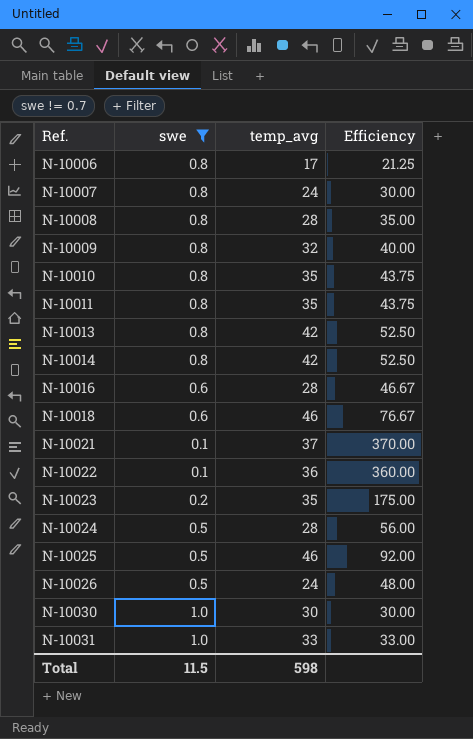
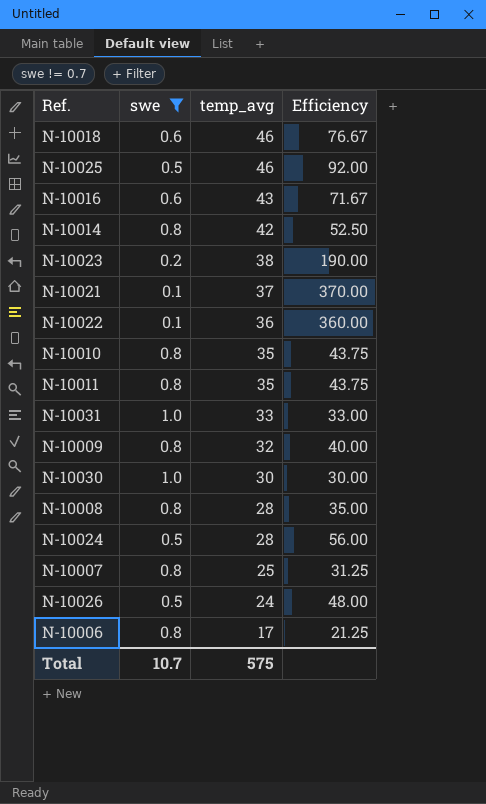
row order: Ref. ascending -> temp_avg descending
row N-10013: 0.8 | 42 | 52.50 -> none
N-10016 | temp_avg: 28 -> 43
N-10016 | Efficiency: 46.67 -> 71.67
N-10023 | temp_avg: 35 -> 38
N-10023 | Efficiency: 175.00 -> 190.00
N-10007 | temp_avg: 24 -> 25
N-10007 | Efficiency: 30.00 -> 31.25
Total | swe: 11.5 -> 10.7
Total | temp_avg: 598 -> 575

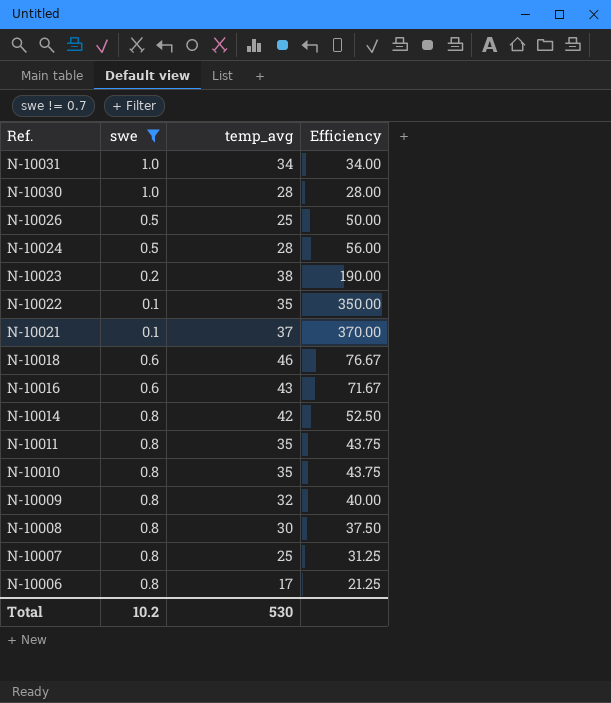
row order: temp_avg descending -> Ref. descending
row N-10025: 0.5 | 46 | 92.00 -> none
N-10031 | temp_avg: 33 -> 34
N-10031 | Efficiency: 33.00 -> 34.00
N-10030 | temp_avg: 30 -> 28
N-10030 | Efficiency: 30.00 -> 28.00
N-10026 | temp_avg: 24 -> 25
N-10026 | Efficiency: 48.00 -> 50.00
N-10022 | temp_avg: 36 -> 35
N-10022 | Efficiency: 360.00 -> 350.00
N-10008 | temp_avg: 28 -> 30
N-10008 | Efficiency: 35.00 -> 37.50
Total | swe: 10.7 -> 10.2
Total | temp_avg: 575 -> 530

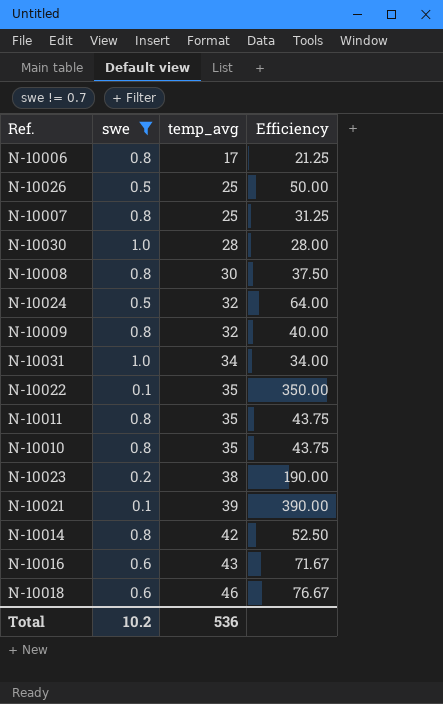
row order: Ref. descending -> temp_avg ascending
N-10024 | temp_avg: 28 -> 32
N-10024 | Efficiency: 56.00 -> 64.00
N-10021 | temp_avg: 37 -> 39
N-10021 | Efficiency: 370.00 -> 390.00
Total | temp_avg: 530 -> 536

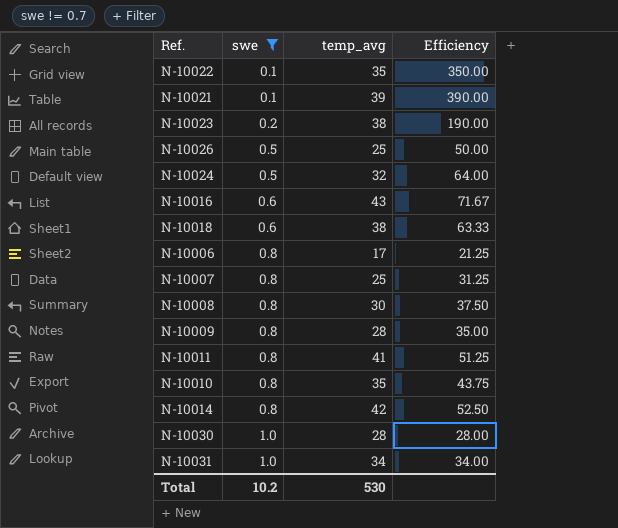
row order: temp_avg ascending -> swe ascending
N-10018 | temp_avg: 46 -> 38
N-10018 | Efficiency: 76.67 -> 63.33
N-10009 | temp_avg: 32 -> 28
N-10009 | Efficiency: 40.00 -> 35.00
N-10011 | temp_avg: 35 -> 41
N-10011 | Efficiency: 43.75 -> 51.25
Total | temp_avg: 536 -> 530

